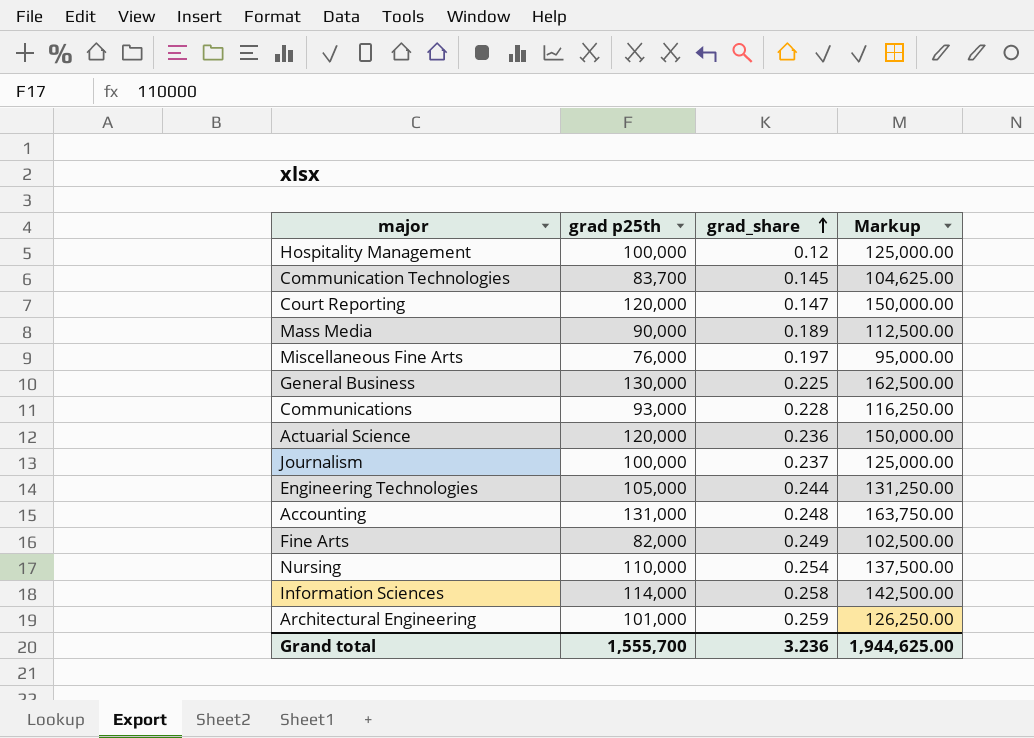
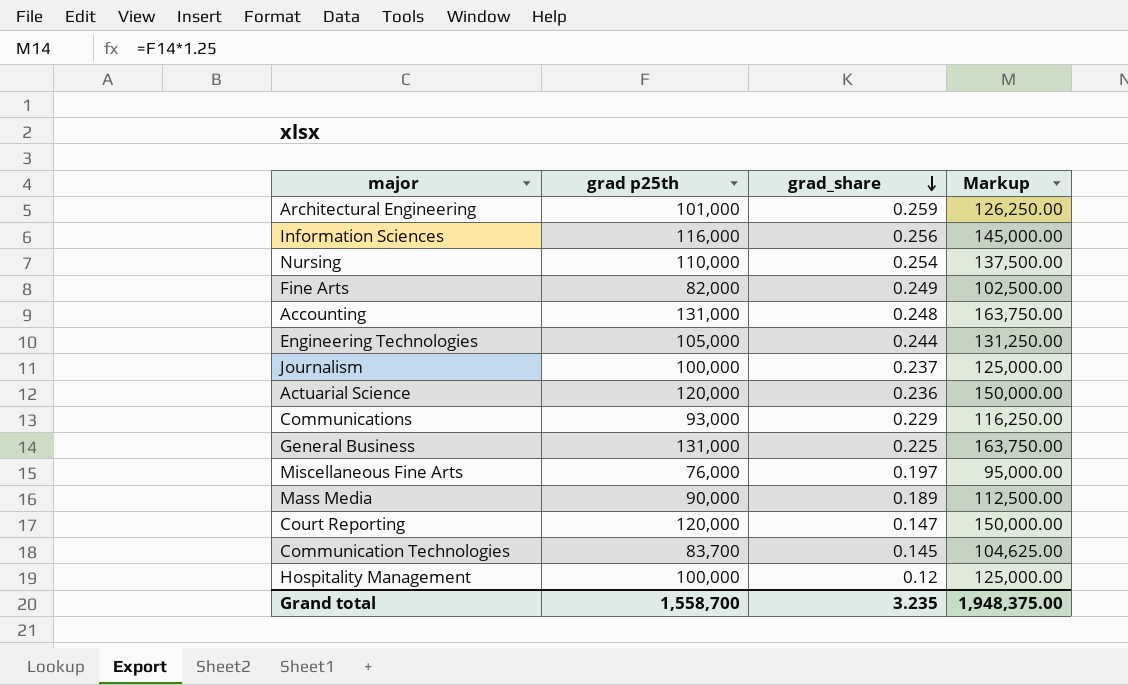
row order: grad_share ascending -> grad_share descending
Information Sciences | grad p25th: 114,000 -> 116,000
Information Sciences | grad_share: 0.258 -> 0.256
Information Sciences | Markup: 142,500.00 -> 145,000.00
Communications | grad_share: 0.228 -> 0.229
General Business | grad p25th: 130,000 -> 131,000
General Business | Markup: 162,500.00 -> 163,750.00
Grand total | grad p25th: 1,555,700 -> 1,558,700
Grand total | grad_share: 3.236 -> 3.235
Grand total | Markup: 1,944,625.00 -> 1,948,375.00

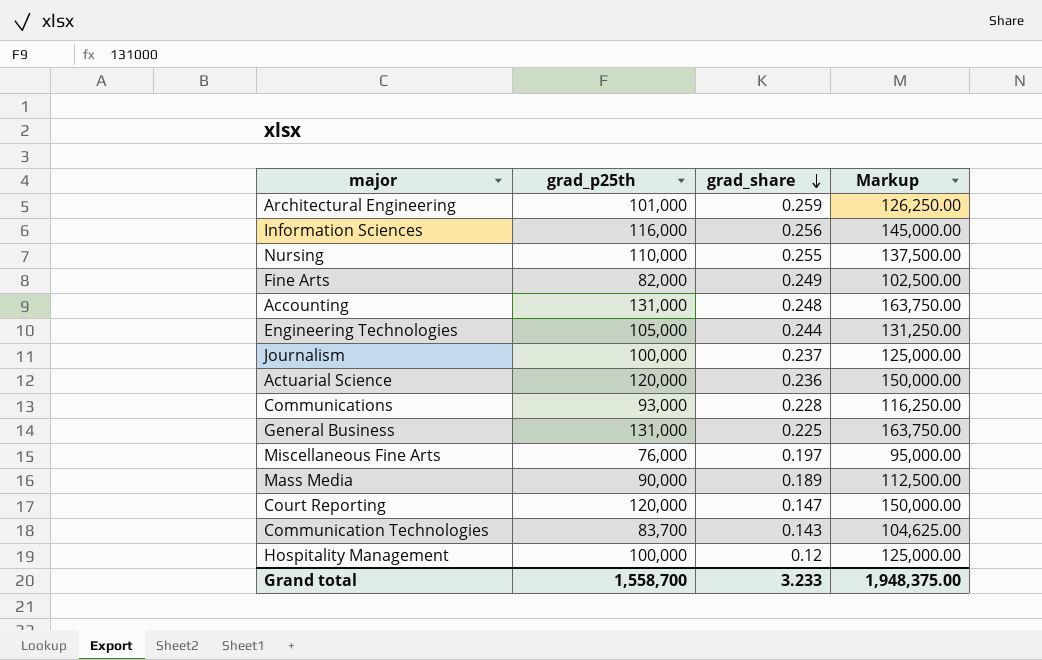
column name: grad p25th -> grad_p25th
Nursing | grad_share: 0.254 -> 0.255
Communications | grad_share: 0.229 -> 0.228
Communication Technologies | grad_share: 0.145 -> 0.143
Grand total | grad_share: 3.235 -> 3.233

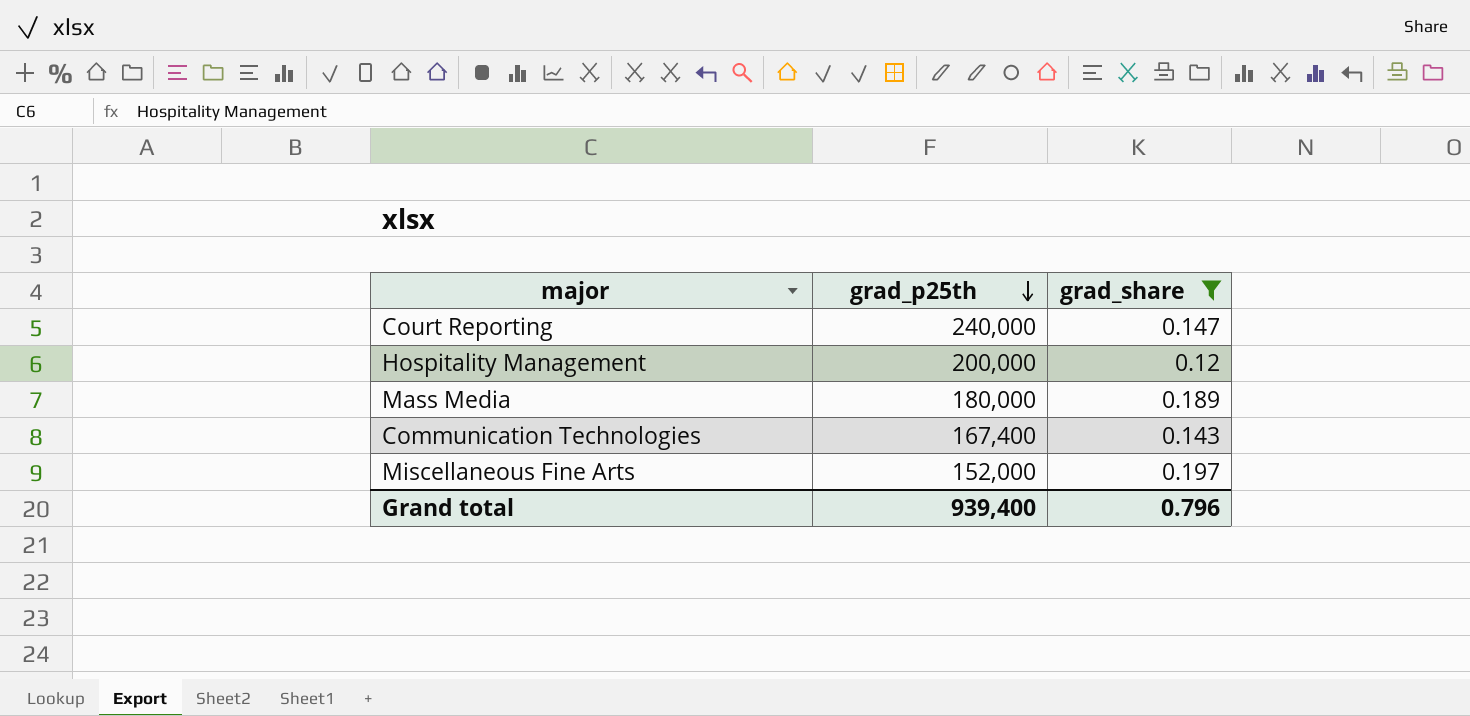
filter: none -> grad_share <= 0.197
row order: grad_share descending -> grad_p25th descending
column Markup | formula: [grad_p25th] * 1.25 -> none
Court Reporting | grad_p25th: 120,000 -> 240,000
Hospitality Management | grad_p25th: 100,000 -> 200,000
Mass Media | grad_p25th: 90,000 -> 180,000
Communication Technologies | grad_p25th: 83,700 -> 167,400
Miscellaneous Fine Arts | grad_p25th: 76,000 -> 152,000
Grand total | grad_p25th: 1,558,700 -> 939,400
Grand total | grad_share: 3.233 -> 0.796

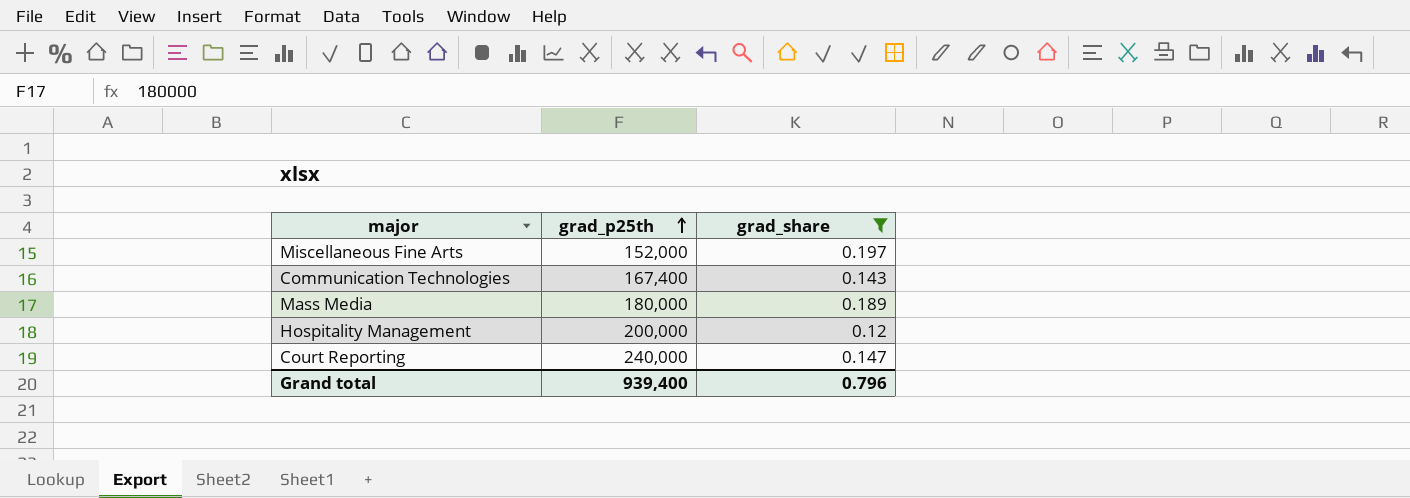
row order: grad_p25th descending -> grad_p25th ascending

